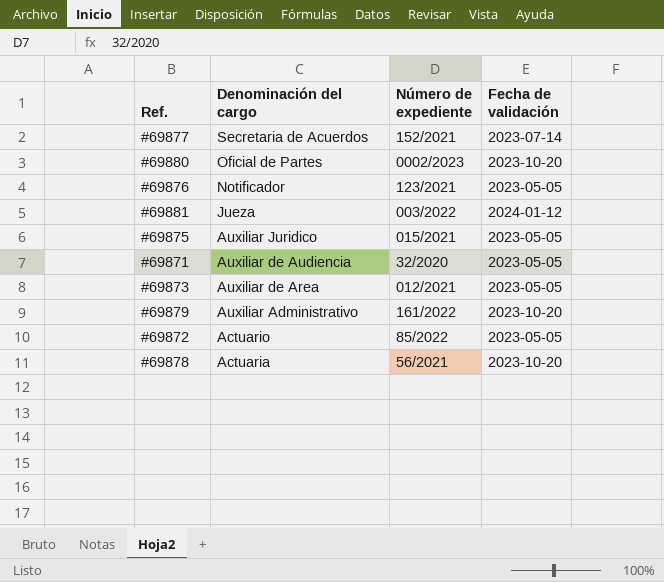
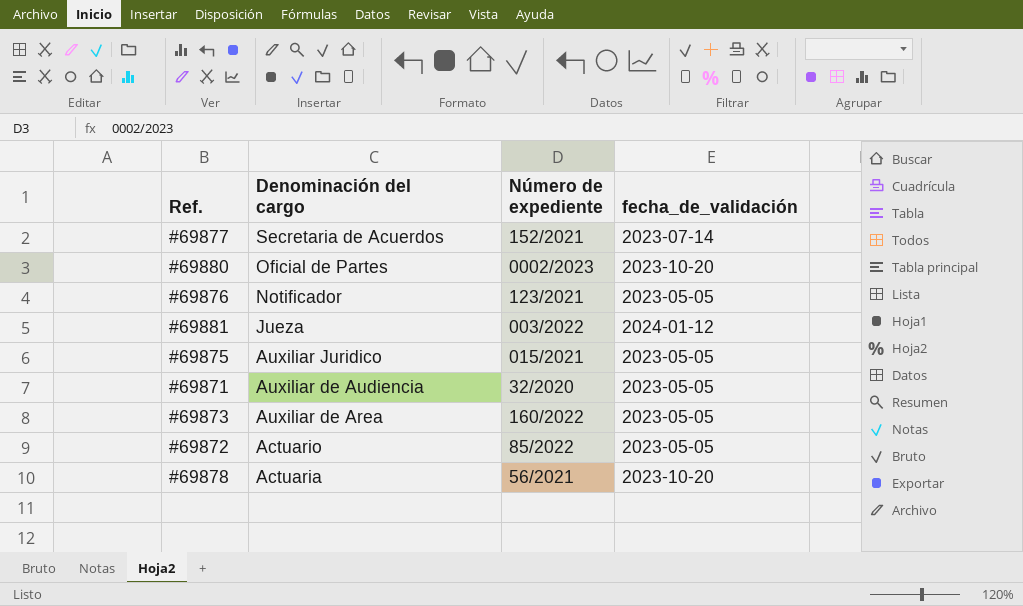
column name: Fecha de validación -> fecha_de_validación
row #69879: Auxiliar Administrativo | 161/2022 | 2023-10-20 -> none
#69873 | Número de expediente: 012/2021 -> 160/2022

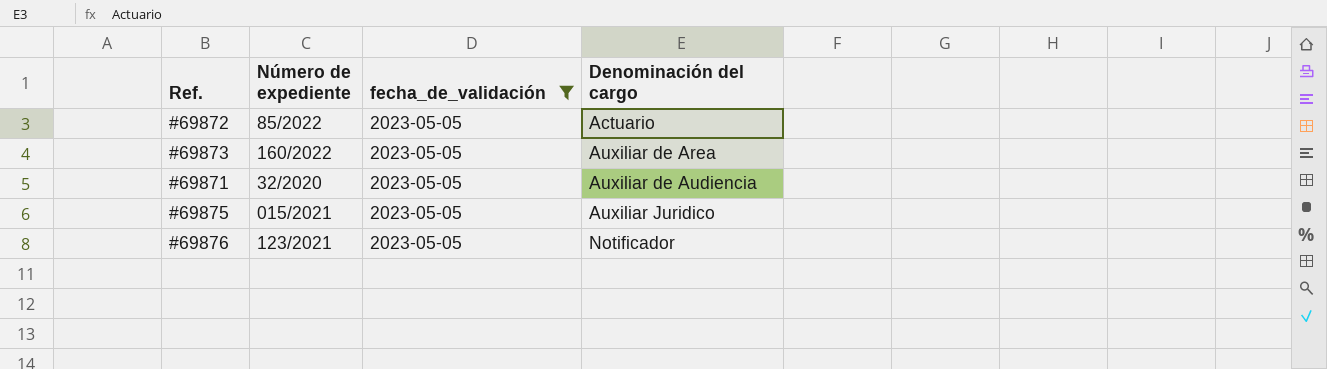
filter: none -> fecha_de_validación = 2023-05-05
row order: Denominación del cargo descending -> Denominación del cargo ascending
column Denominación del cargo | position: 2 -> 4

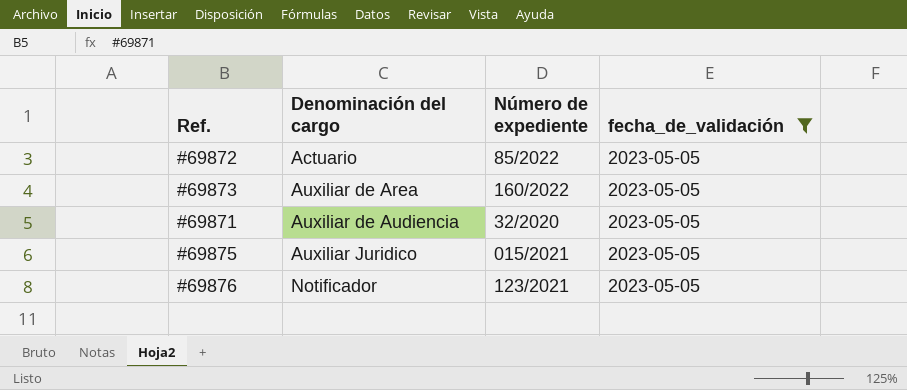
column Denominación del cargo | position: 4 -> 2

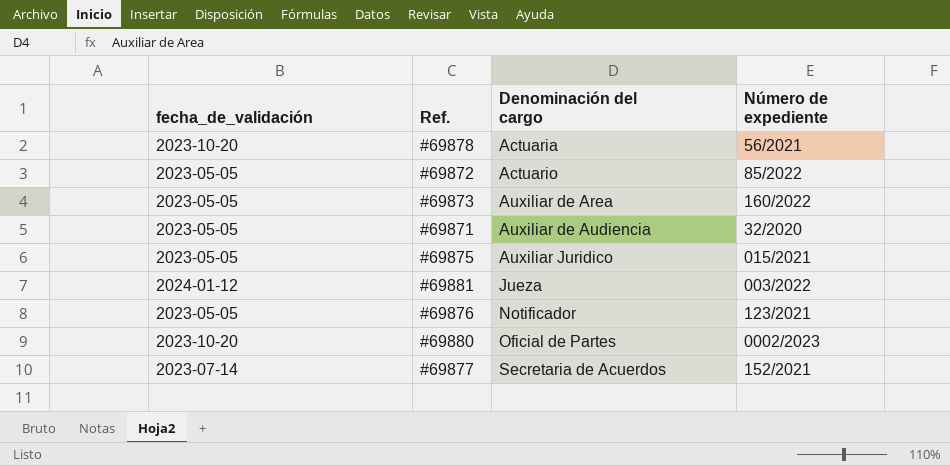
filter: fecha_de_validación = 2023-05-05 -> none
column fecha_de_validación | position: 4 -> 1

